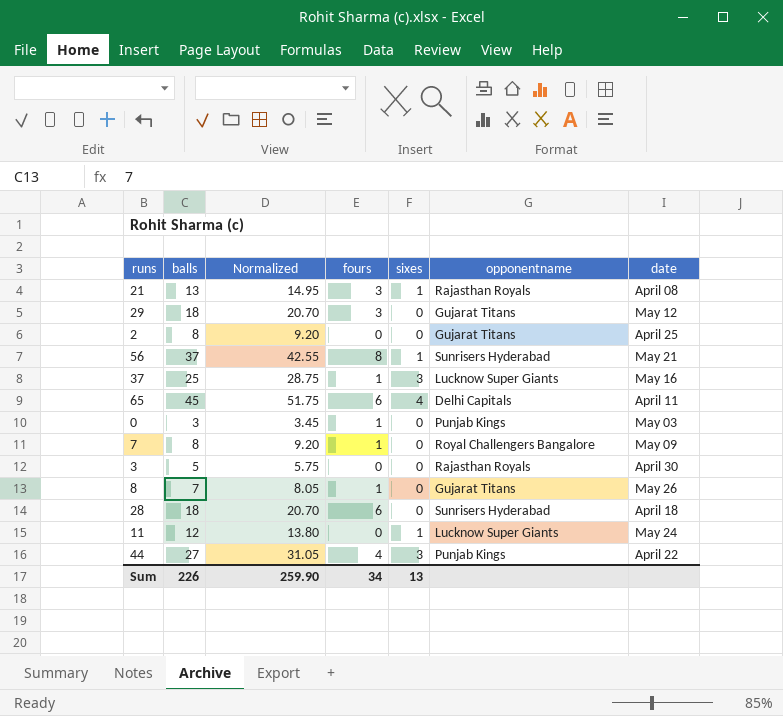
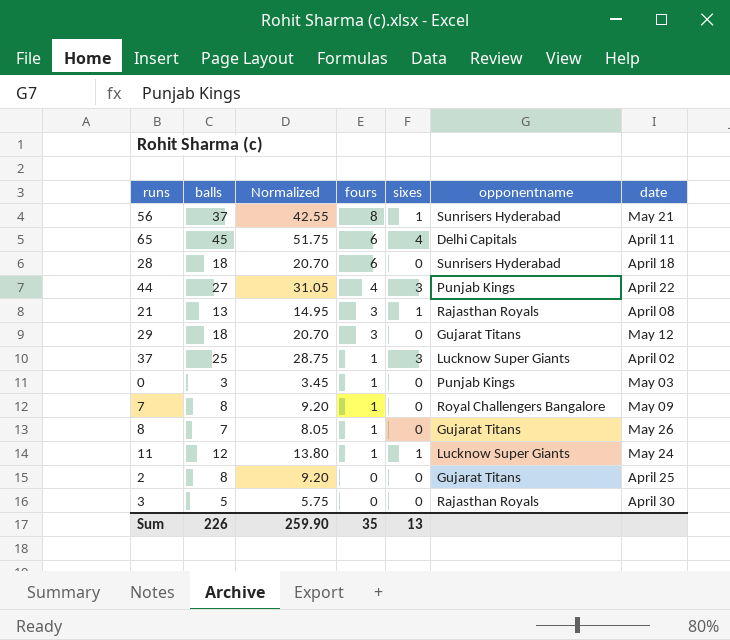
row order: none -> fours descending
37 | date: May 16 -> April 02
11 | fours: 0 -> 1
Sum | fours: 34 -> 35

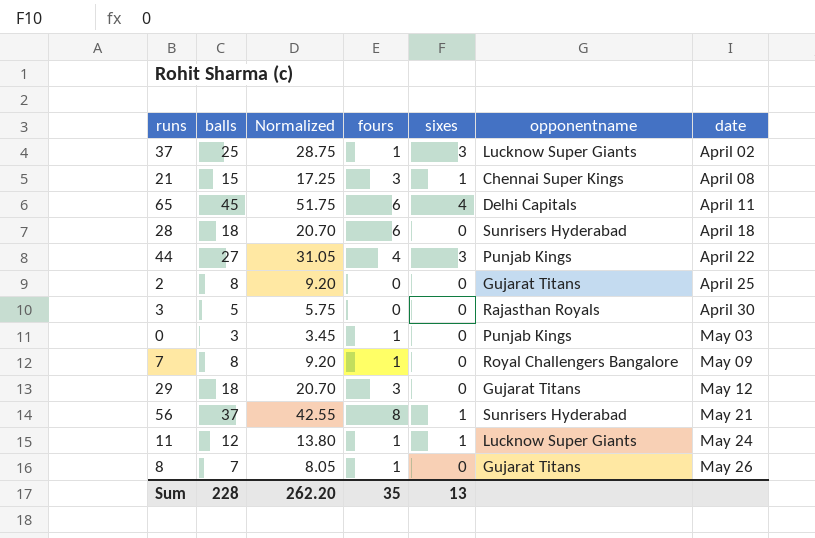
row order: fours descending -> date ascending
21 | balls: 13 -> 15
21 | Normalized: 14.95 -> 17.25
21 | opponentname: Rajasthan Royals -> Chennai Super Kings
Sum | balls: 226 -> 228
Sum | Normalized: 259.90 -> 262.20

